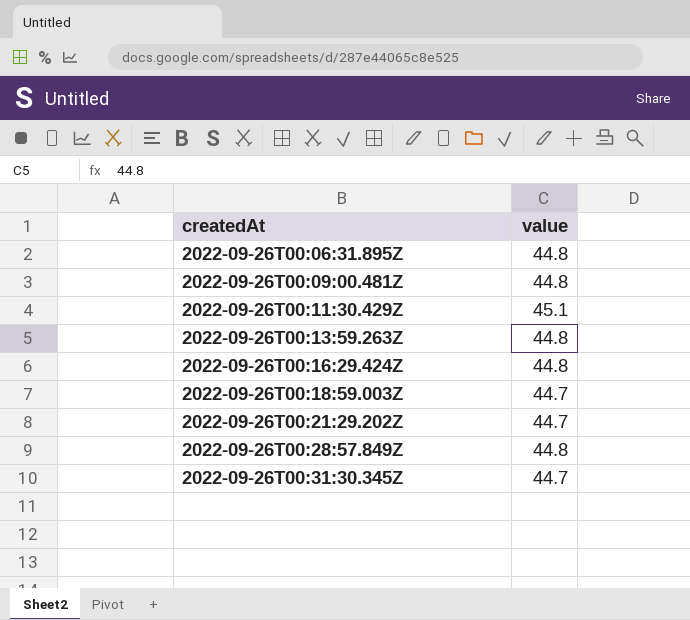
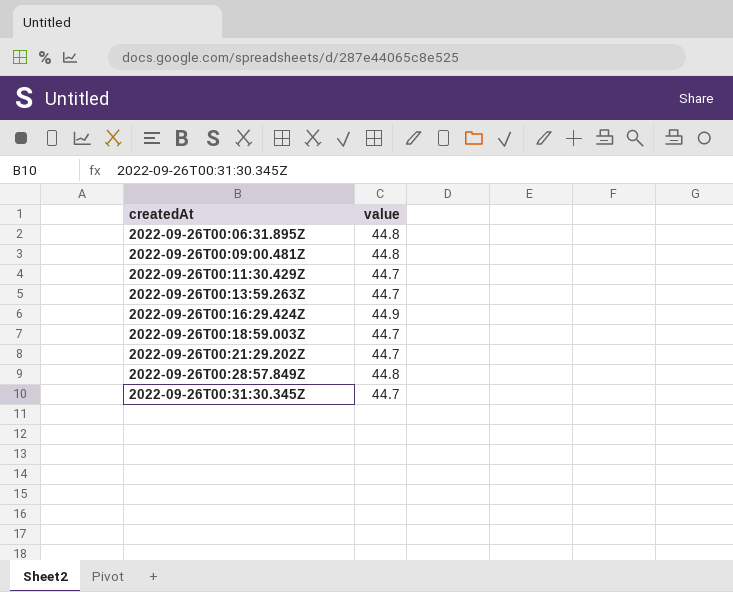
2022-09-26T00:11:30.429Z | value: 45.1 -> 44.7
2022-09-26T00:13:59.263Z | value: 44.8 -> 44.7
2022-09-26T00:16:29.424Z | value: 44.8 -> 44.9

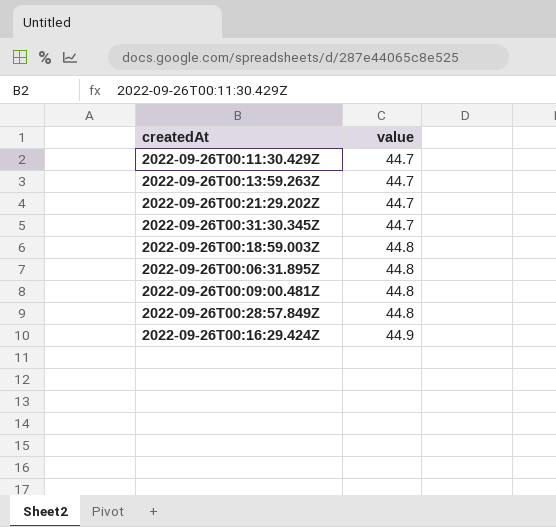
row order: createdAt ascending -> value ascending
2022-09-26T00:18:59.003Z | value: 44.7 -> 44.8

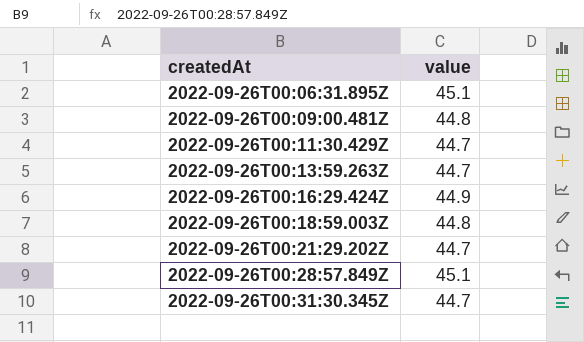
row order: value ascending -> createdAt ascending
2022-09-26T00:06:31.895Z | value: 44.8 -> 45.1
2022-09-26T00:28:57.849Z | value: 44.8 -> 45.1

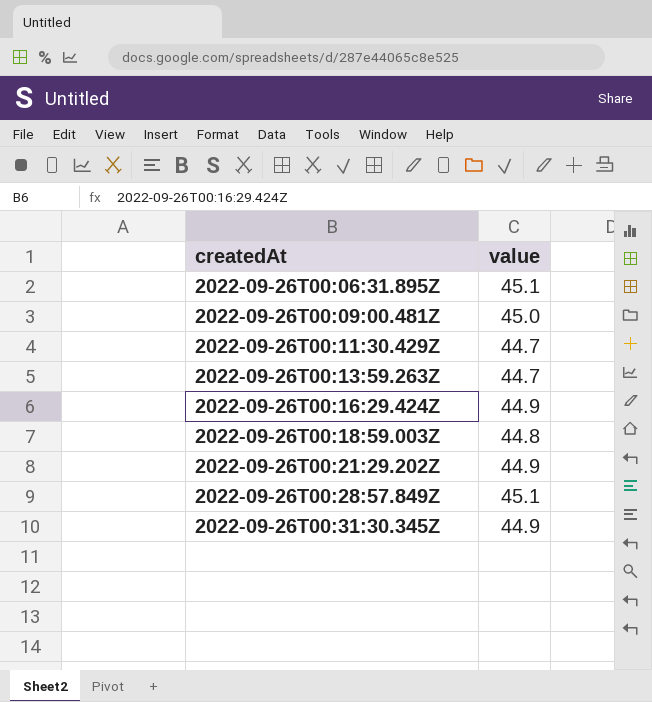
2022-09-26T00:09:00.481Z | value: 44.8 -> 45.0
2022-09-26T00:21:29.202Z | value: 44.7 -> 44.9
2022-09-26T00:31:30.345Z | value: 44.7 -> 44.9

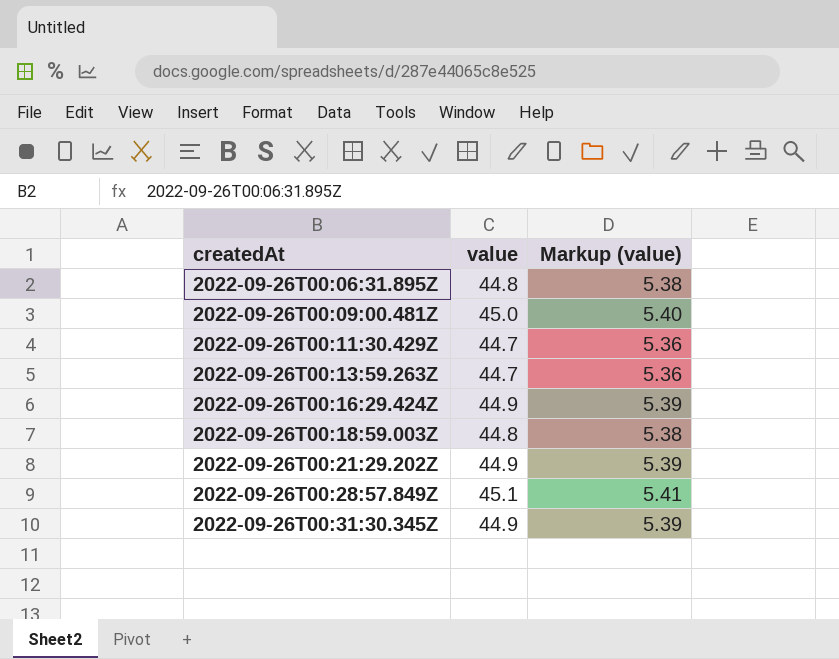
column Markup (value) | formula: none -> [value] * 0.12
2022-09-26T00:06:31.895Z | value: 45.1 -> 44.8

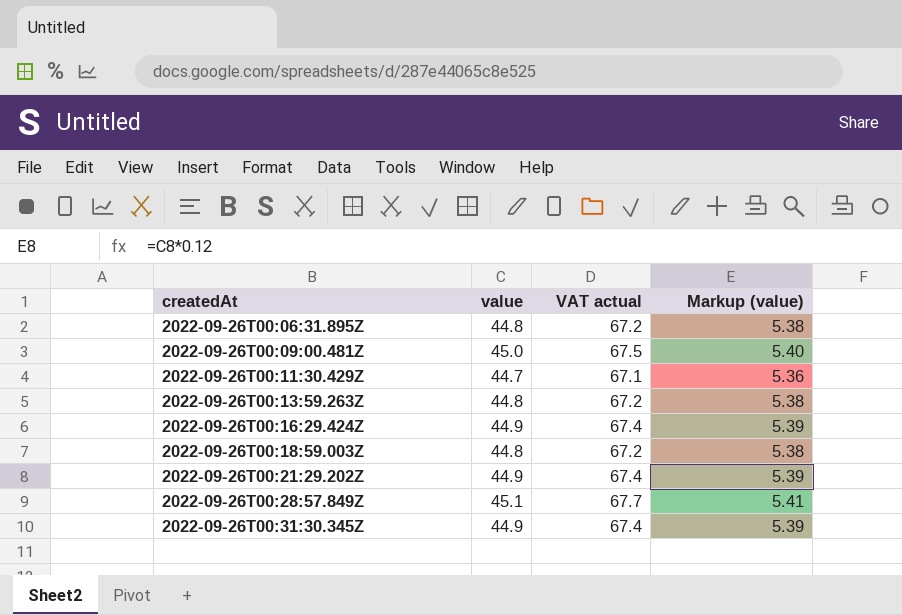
column VAT actual | formula: none -> [value] * 1.5
2022-09-26T00:13:59.263Z | value: 44.7 -> 44.8
2022-09-26T00:13:59.263Z | Markup (value): 5.36 -> 5.38

